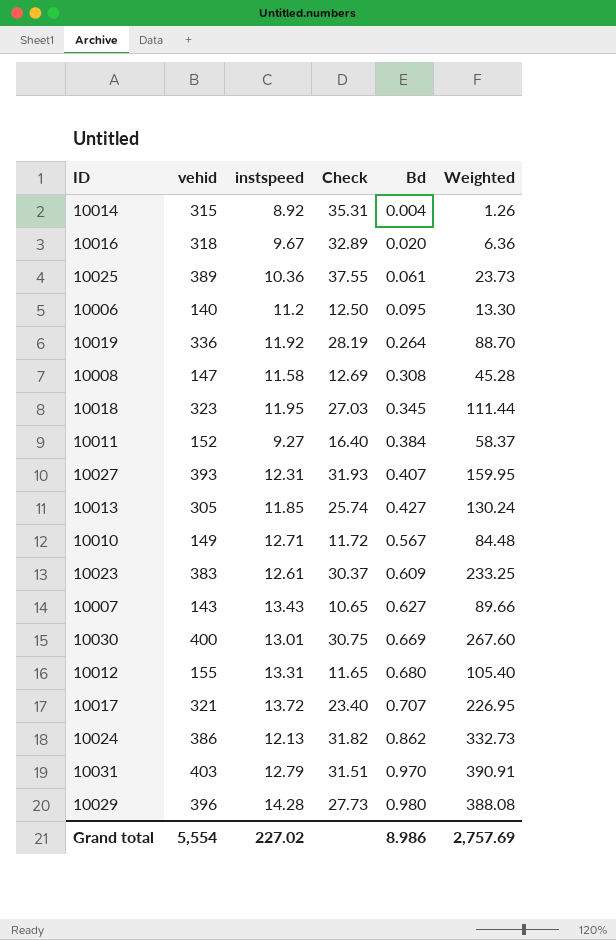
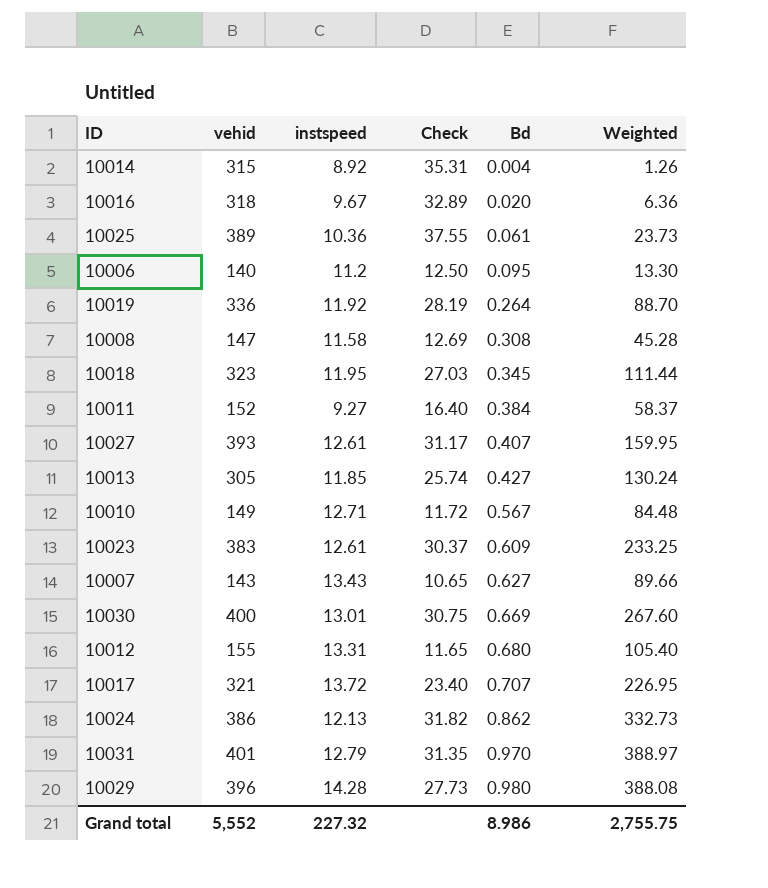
10027 | instspeed: 12.31 -> 12.61
10027 | Check: 31.93 -> 31.17
10031 | vehid: 403 -> 401
10031 | Check: 31.51 -> 31.35
10031 | Weighted: 390.91 -> 388.97
Grand total | vehid: 5,554 -> 5,552
Grand total | instspeed: 227.02 -> 227.32
Grand total | Weighted: 2,757.69 -> 2,755.75

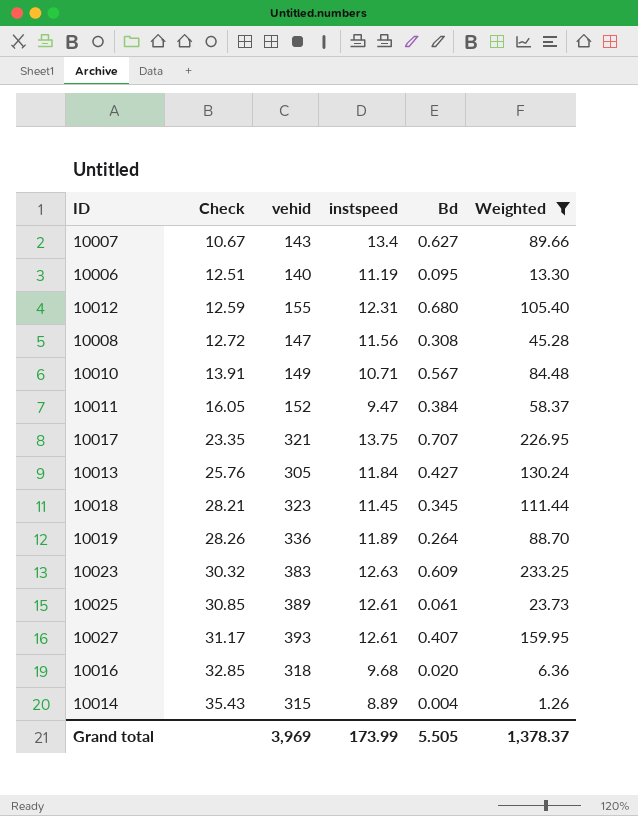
filter: none -> Weighted <= 233.25
row order: Bd ascending -> Check ascending
column Check | position: 4 -> 2
10007 | Check: 10.65 -> 10.67
10007 | instspeed: 13.43 -> 13.4
10006 | Check: 12.50 -> 12.51
10006 | instspeed: 11.2 -> 11.19
10012 | Check: 11.65 -> 12.59
10012 | instspeed: 13.31 -> 12.31
10008 | Check: 12.69 -> 12.72
10008 | instspeed: 11.58 -> 11.56
10010 | Check: 11.72 -> 13.91
10010 | instspeed: 12.71 -> 10.71
10011 | Check: 16.40 -> 16.05
10011 | instspeed: 9.27 -> 9.47
10017 | Check: 23.40 -> 23.35
10017 | instspeed: 13.72 -> 13.75
10013 | Check: 25.74 -> 25.76
10013 | instspeed: 11.85 -> 11.84
10018 | Check: 27.03 -> 28.21
10018 | instspeed: 11.95 -> 11.45
10019 | Check: 28.19 -> 28.26
10019 | instspeed: 11.92 -> 11.89
10023 | Check: 30.37 -> 30.32
10023 | instspeed: 12.61 -> 12.63
10025 | Check: 37.55 -> 30.85
10025 | instspeed: 10.36 -> 12.61
10016 | Check: 32.89 -> 32.85
10016 | instspeed: 9.67 -> 9.68
10014 | Check: 35.31 -> 35.43
10014 | instspeed: 8.92 -> 8.89
Grand total | vehid: 5,552 -> 3,969
Grand total | instspeed: 227.32 -> 173.99
Grand total | Bd: 8.986 -> 5.505
Grand total | Weighted: 2,755.75 -> 1,378.37

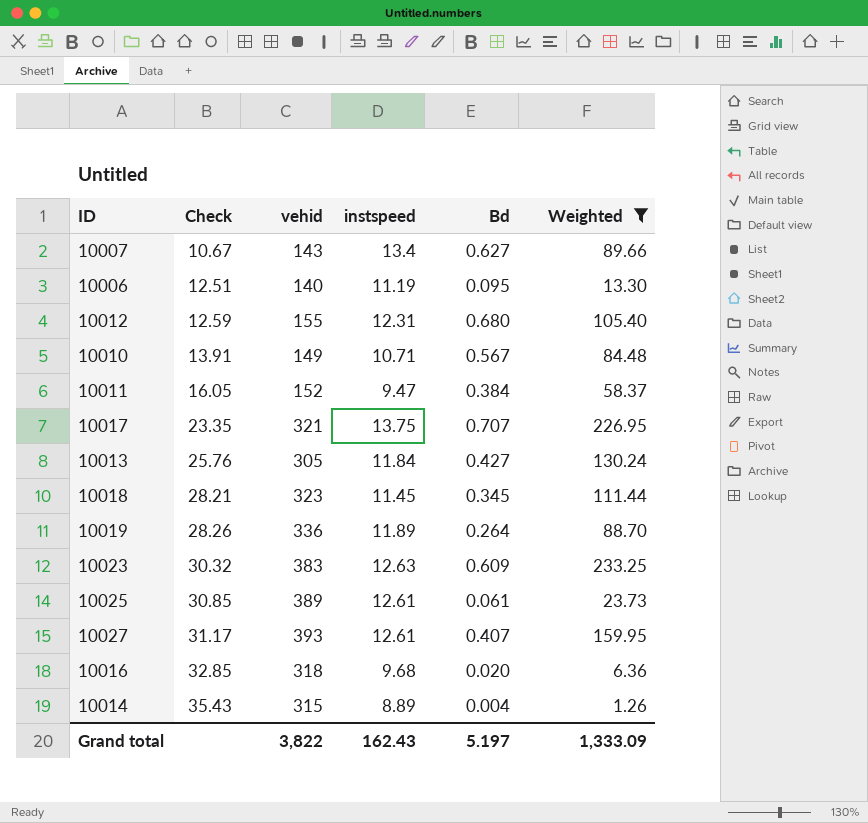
row 10008: 12.72 | 147 | 11.56 | 0.308 | 45.28 -> none
Grand total | vehid: 3,969 -> 3,822
Grand total | instspeed: 173.99 -> 162.43
Grand total | Bd: 5.505 -> 5.197
Grand total | Weighted: 1,378.37 -> 1,333.09

